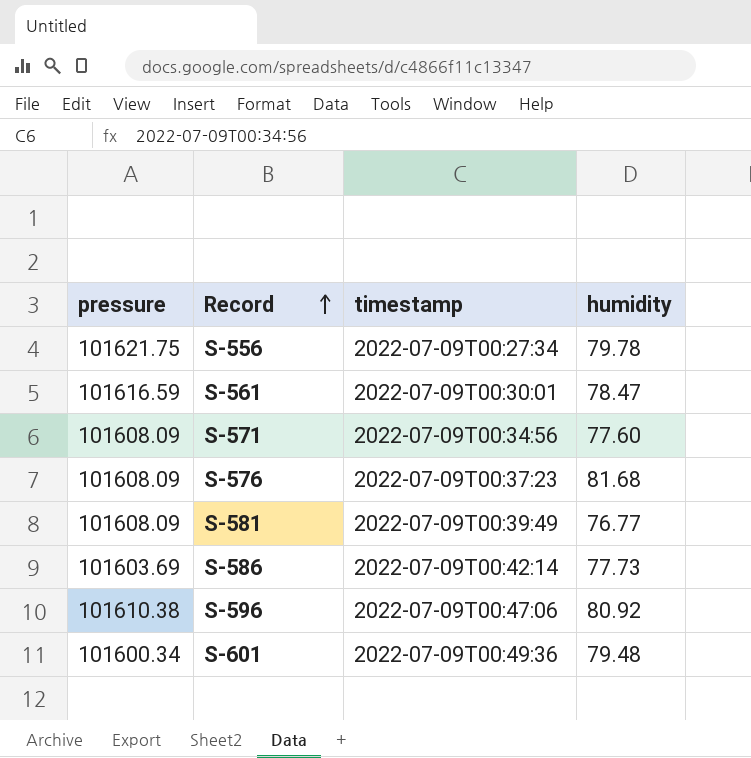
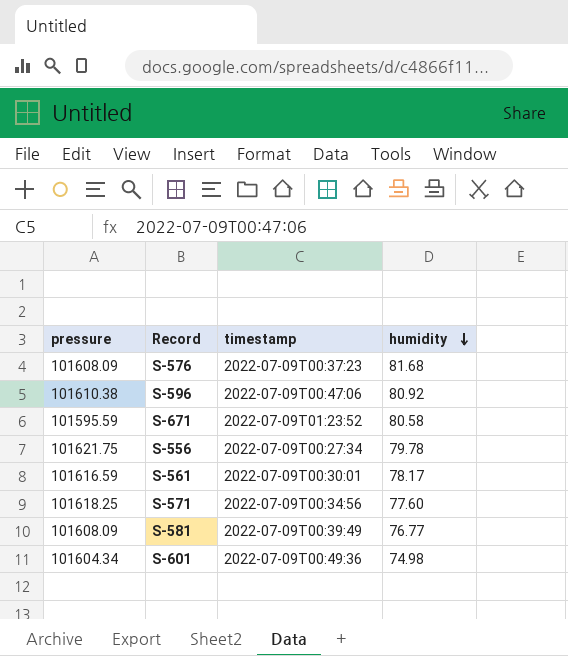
row order: Record ascending -> humidity descending
row S-586: 101603.69 | 2022-07-09T00:42:14 | 77.73 -> none
row S-671: none -> 101595.59 | 2022-07-09T01:23:52 | 80.58
S-561 | humidity: 78.47 -> 78.17
S-571 | pressure: 101608.09 -> 101618.25
S-601 | pressure: 101600.34 -> 101604.34
S-601 | humidity: 79.48 -> 74.98

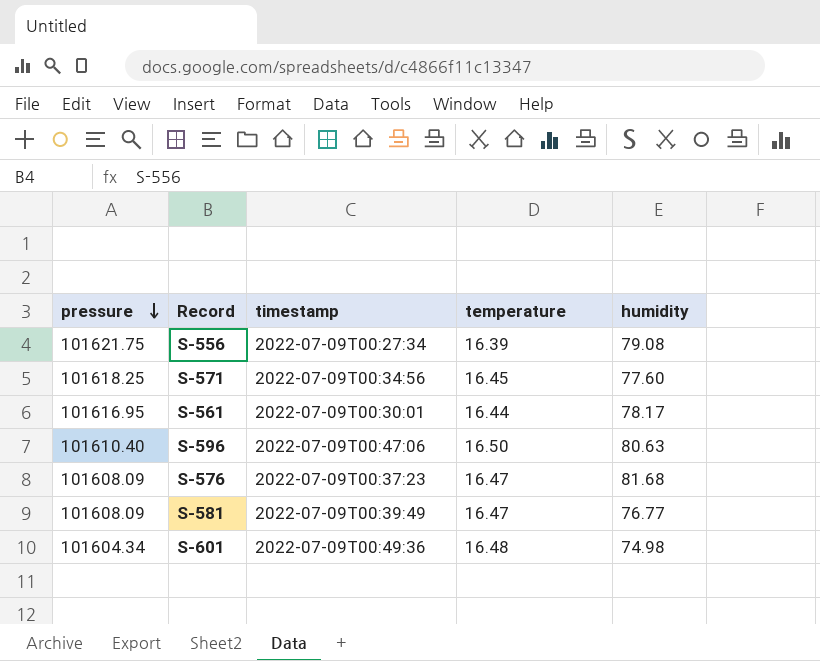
row order: humidity descending -> pressure descending
column temperature | position: none -> 4
row S-671: 101595.59 | 2022-07-09T01:23:52 | 80.58 -> none
S-556 | humidity: 79.78 -> 79.08
S-561 | pressure: 101616.59 -> 101616.95
S-596 | pressure: 101610.38 -> 101610.40
S-596 | humidity: 80.92 -> 80.63

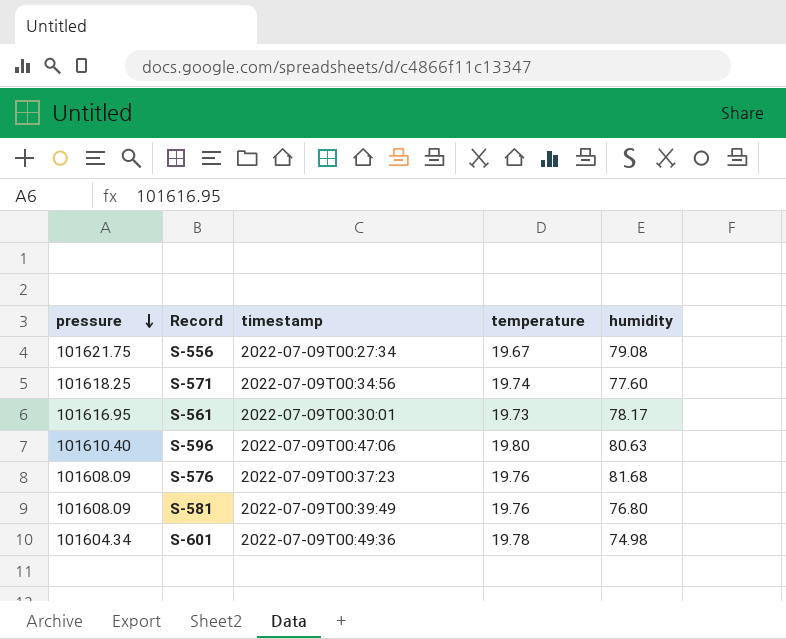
S-556 | temperature: 16.39 -> 19.67
S-571 | temperature: 16.45 -> 19.74
S-561 | temperature: 16.44 -> 19.73
S-596 | temperature: 16.50 -> 19.80
S-576 | temperature: 16.47 -> 19.76
S-581 | temperature: 16.47 -> 19.76
S-581 | humidity: 76.77 -> 76.80
S-601 | temperature: 16.48 -> 19.78

